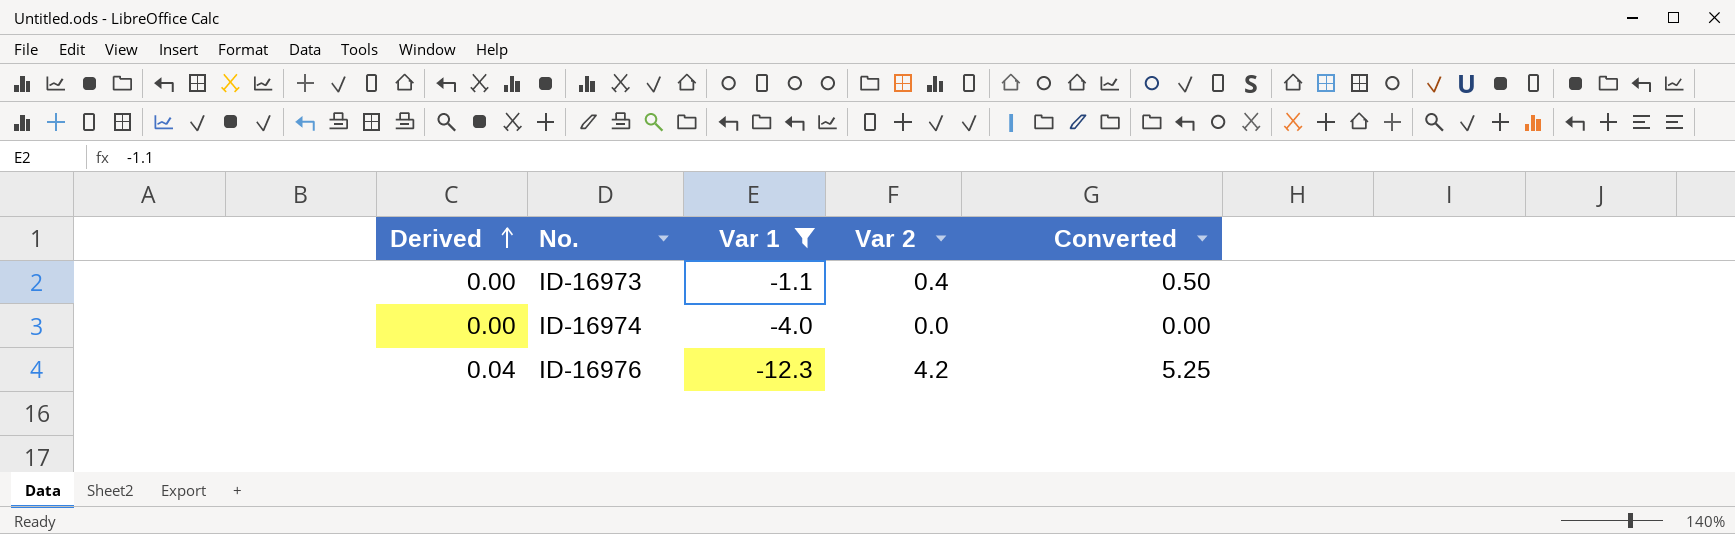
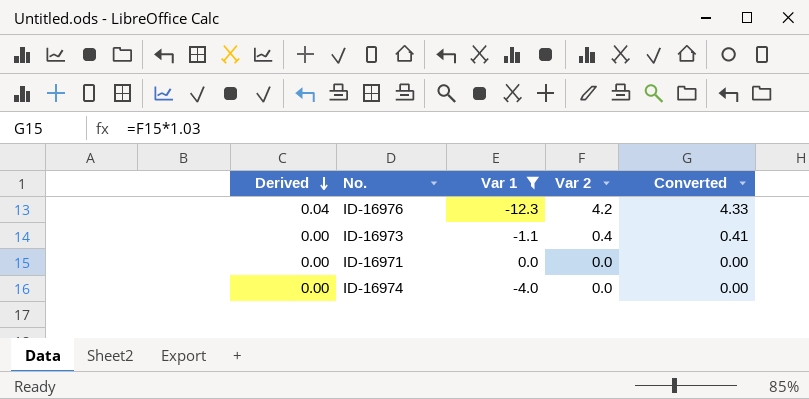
row order: Derived ascending -> Derived descending
column Converted | formula: [Var 2] * 1.25 -> [Var 2] * 1.03
row ID-16971: none -> 0.00 | 0.0 | 0.0 | 0.00

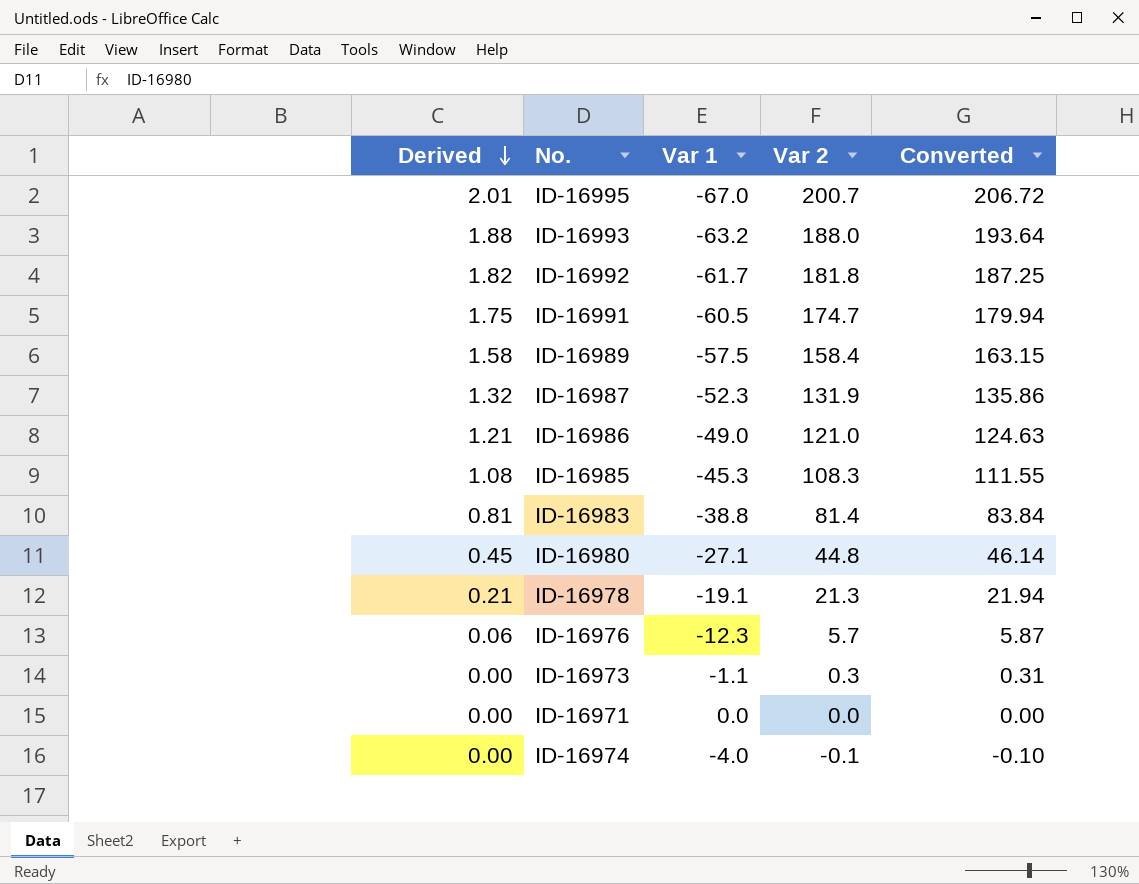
filter: Var 1 >= -12.3 -> none
ID-16976 | Derived: 0.04 -> 0.06
ID-16976 | Var 2: 4.2 -> 5.7
ID-16976 | Converted: 4.33 -> 5.87
ID-16973 | Var 2: 0.4 -> 0.3
ID-16973 | Converted: 0.41 -> 0.31
ID-16974 | Var 2: 0.0 -> -0.1
ID-16974 | Converted: 0.00 -> -0.10

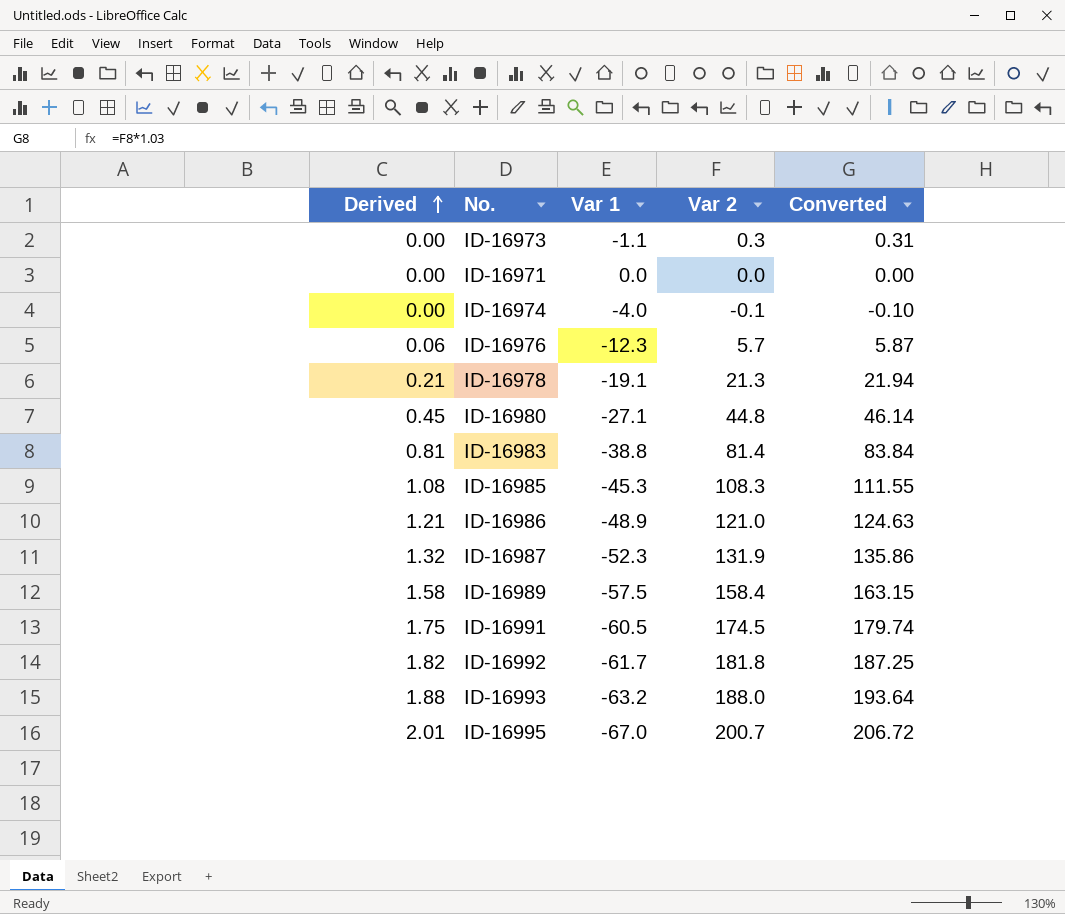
row order: Derived descending -> Derived ascending
ID-16986 | Var 1: -49.0 -> -48.9
ID-16991 | Var 2: 174.7 -> 174.5
ID-16991 | Converted: 179.94 -> 179.74

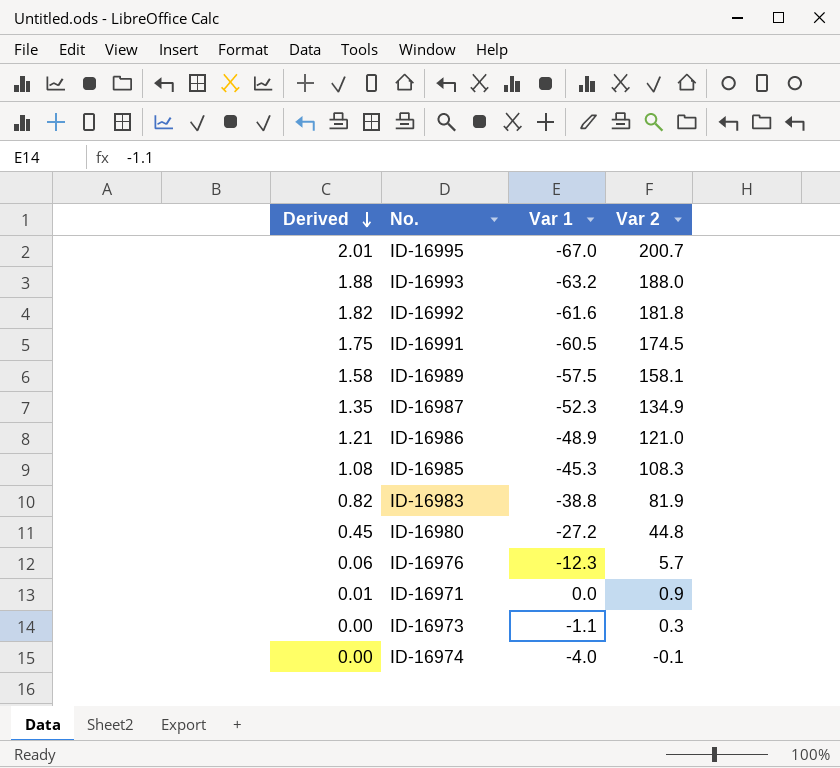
row order: Derived ascending -> Derived descending
column Converted | formula: [Var 2] * 1.03 -> none
row ID-16978: 0.21 | -19.1 | 21.3 | 21.94 -> none
ID-16992 | Var 1: -61.7 -> -61.6
ID-16989 | Var 2: 158.4 -> 158.1
ID-16987 | Derived: 1.32 -> 1.35
ID-16987 | Var 2: 131.9 -> 134.9
ID-16983 | Derived: 0.81 -> 0.82
ID-16983 | Var 2: 81.4 -> 81.9
ID-16980 | Var 1: -27.1 -> -27.2
ID-16971 | Derived: 0.00 -> 0.01
ID-16971 | Var 2: 0.0 -> 0.9

